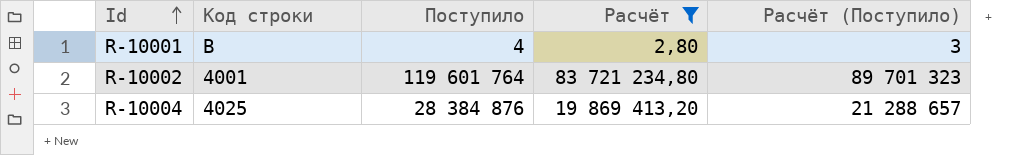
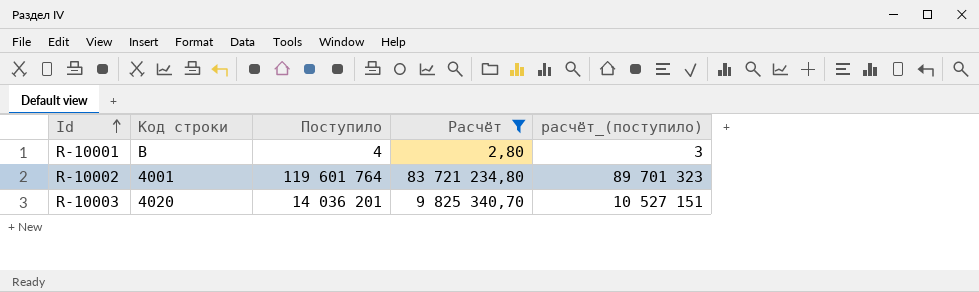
column name: Расчёт (Поступило) -> расчёт_(поступило)
row R-10004: 4025 | 28 384 876 | 19 869 413,20 | 21 288 657 -> none
row R-10003: none -> 4020 | 14 036 201 | 9 825 340,70 | 10 527 151

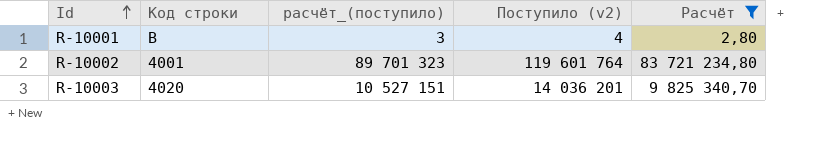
column расчёт_(поступило) | position: 5 -> 3
column name: Поступило -> Поступило (v2)

